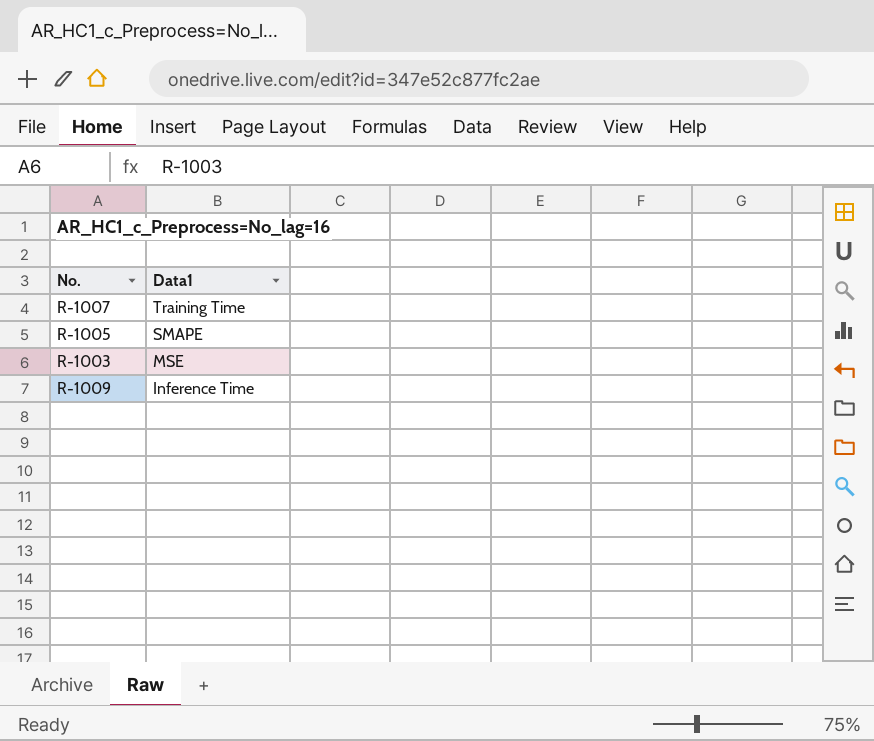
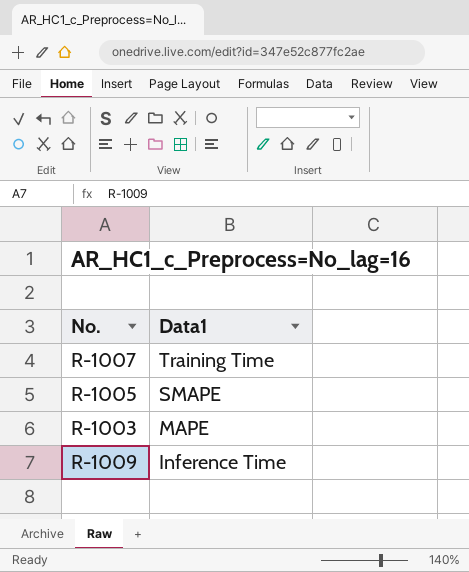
R-1003 | Data1: MSE -> MAPE

